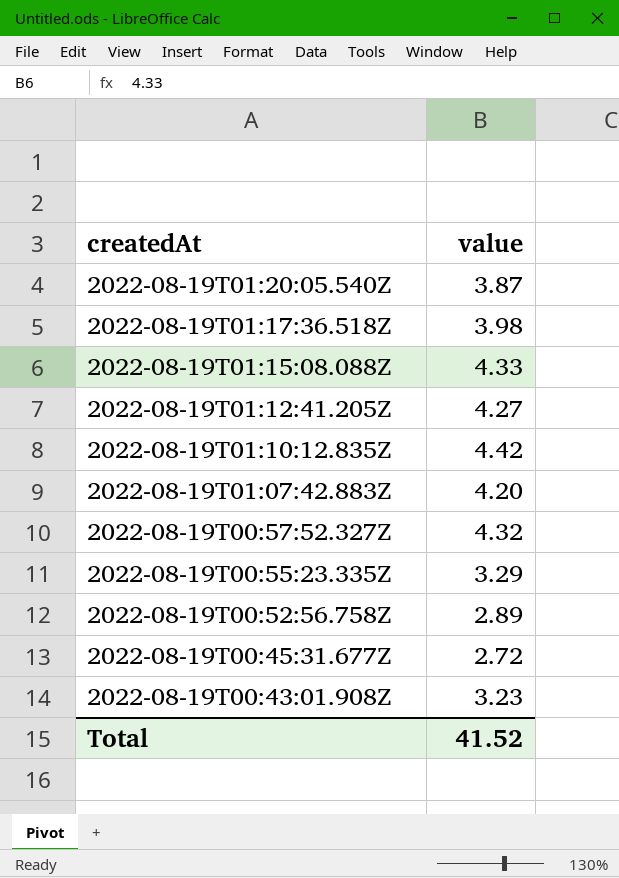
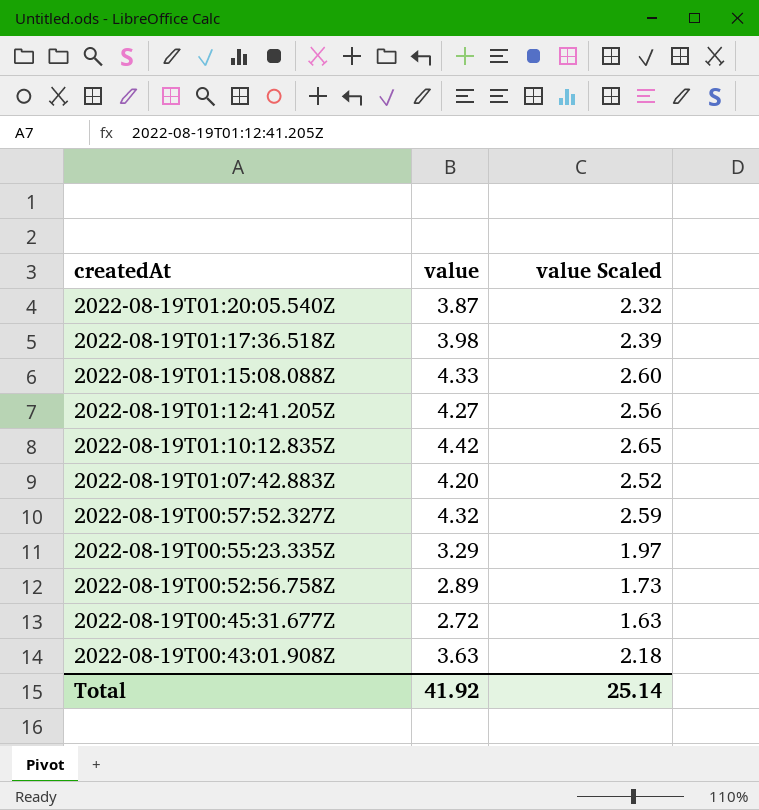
column value Scaled | formula: none -> [value] * 0.6
2022-08-19T00:43:01.908Z | value: 3.23 -> 3.63
Total | value: 41.52 -> 41.92

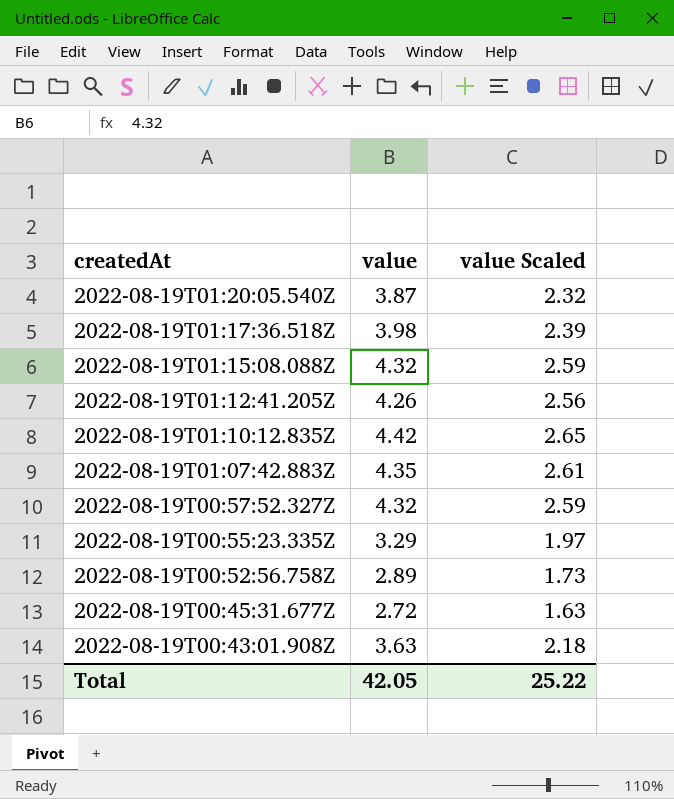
2022-08-19T01:15:08.088Z | value: 4.33 -> 4.32
2022-08-19T01:15:08.088Z | value Scaled: 2.60 -> 2.59
2022-08-19T01:12:41.205Z | value: 4.27 -> 4.26
2022-08-19T01:07:42.883Z | value: 4.20 -> 4.35
2022-08-19T01:07:42.883Z | value Scaled: 2.52 -> 2.61
Total | value: 41.92 -> 42.05
Total | value Scaled: 25.14 -> 25.22

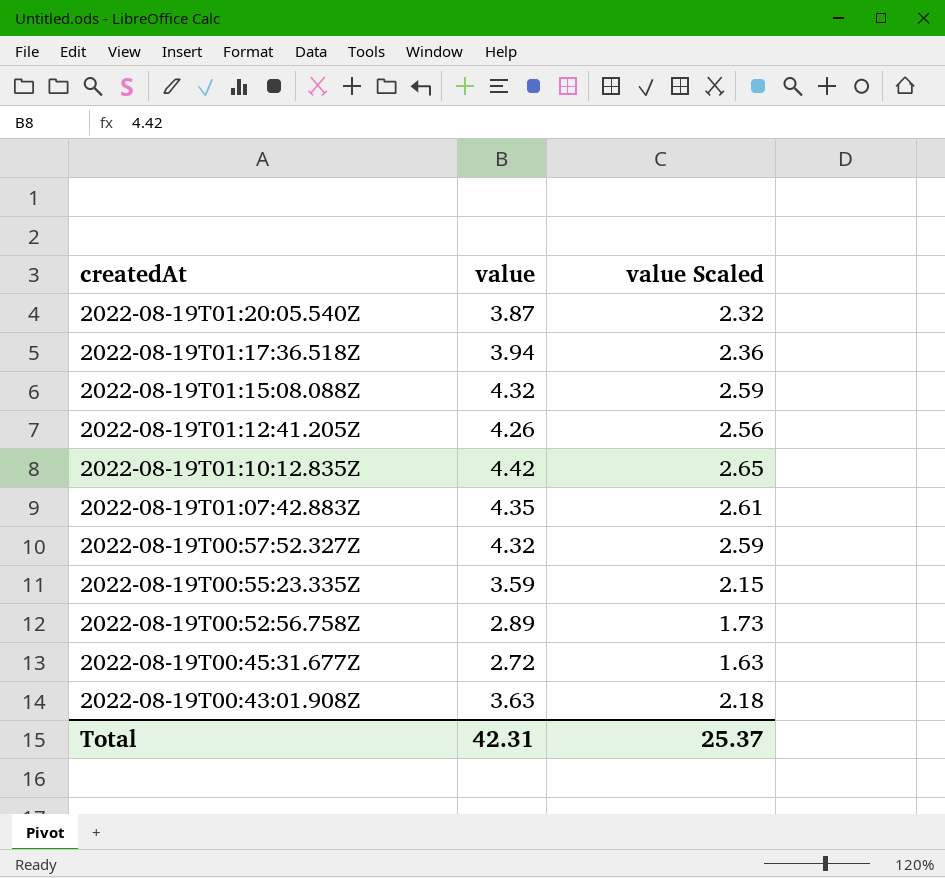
2022-08-19T01:17:36.518Z | value: 3.98 -> 3.94
2022-08-19T01:17:36.518Z | value Scaled: 2.39 -> 2.36
2022-08-19T00:55:23.335Z | value: 3.29 -> 3.59
2022-08-19T00:55:23.335Z | value Scaled: 1.97 -> 2.15
Total | value: 42.05 -> 42.31
Total | value Scaled: 25.22 -> 25.37

